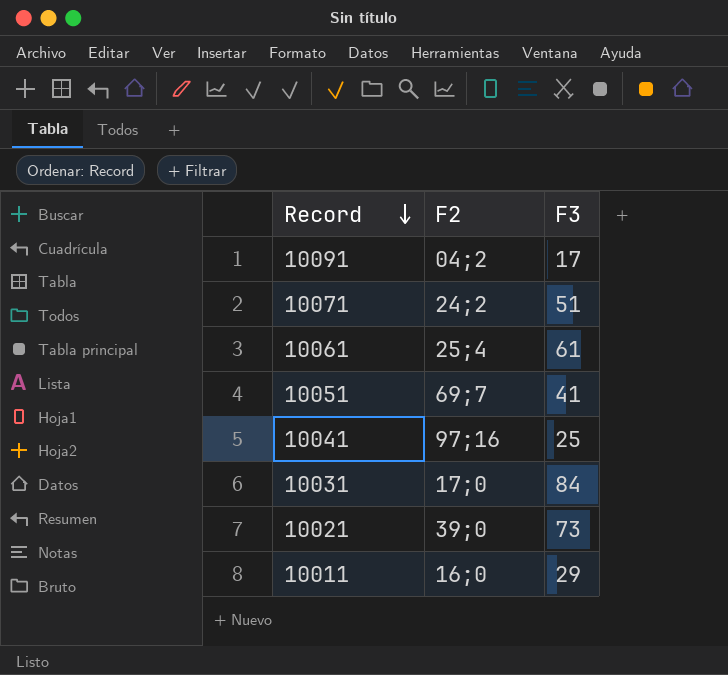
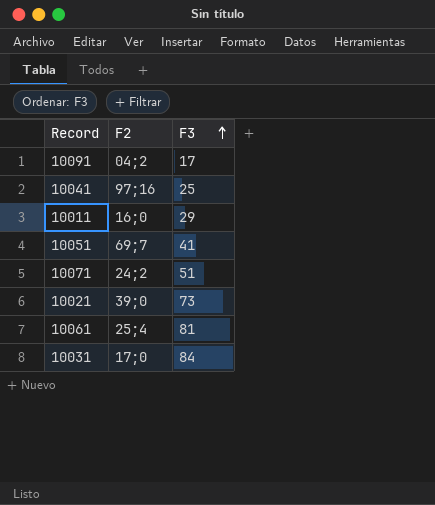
row order: Record descending -> F3 ascending
10061 | F3: 61 -> 81

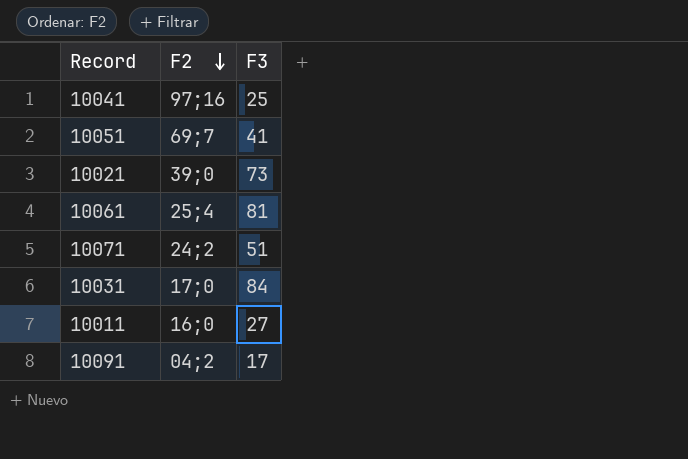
row order: F3 ascending -> F2 descending
10011 | F3: 29 -> 27

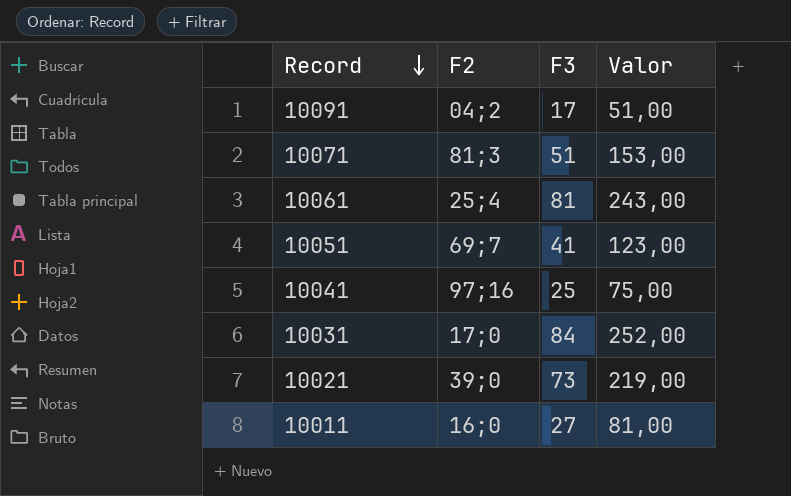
row order: F2 descending -> Record descending
column Valor | formula: none -> [F3] * 3
10071 | F2: 24;2 -> 81;3

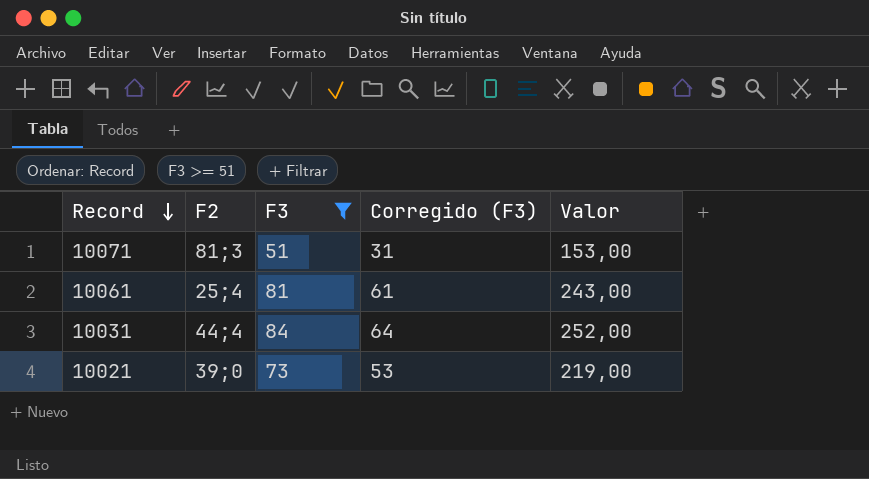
filter: none -> F3 >= 51
column Corregido (F3) | formula: none -> [F3] - 20
10031 | F2: 17;0 -> 44;4

